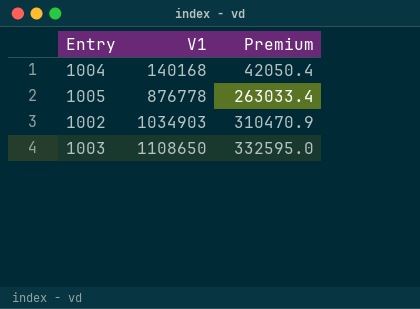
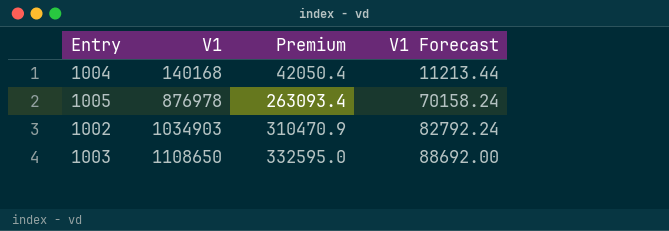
column V1 Forecast | formula: none -> [V1] * 0.08
1005 | V1: 876778 -> 876978
1005 | Premium: 263033.4 -> 263093.4

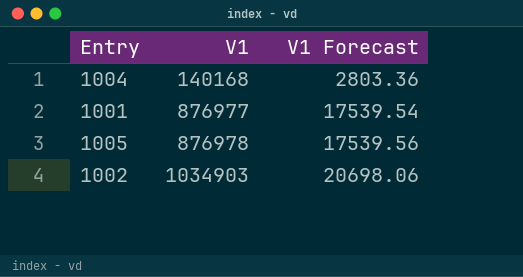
column Premium | formula: [V1] * 0.3 -> none
column V1 Forecast | formula: [V1] * 0.08 -> [V1] * 0.02
row 1003: 1108650 | 332595.0 | 88692.00 -> none
row 1001: none -> 876977 | 17539.54

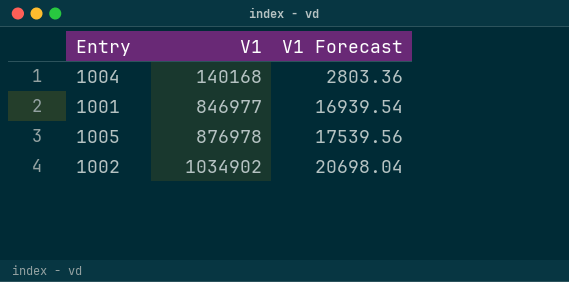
1001 | V1: 876977 -> 846977
1001 | V1 Forecast: 17539.54 -> 16939.54
1002 | V1: 1034903 -> 1034902
1002 | V1 Forecast: 20698.06 -> 20698.04

